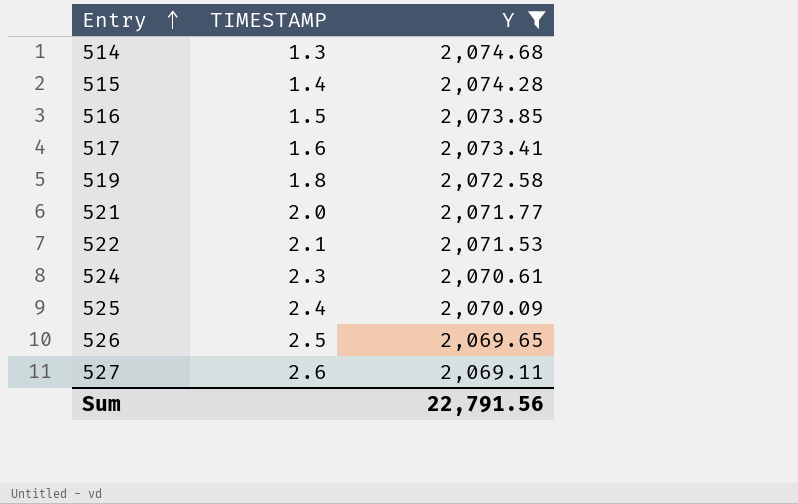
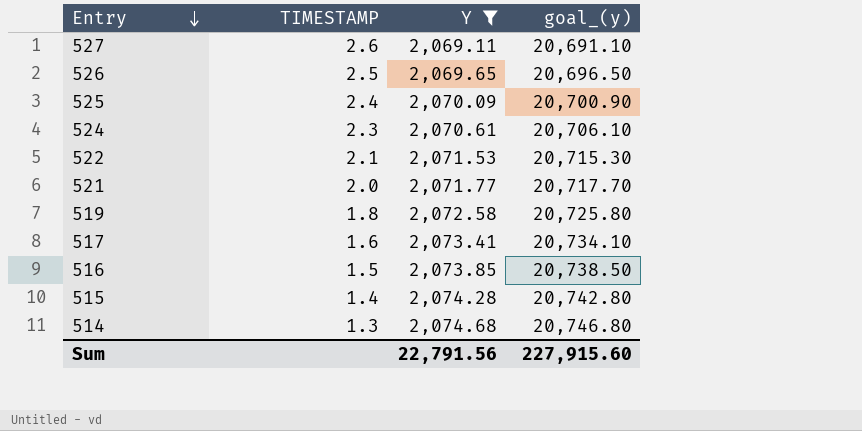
row order: Entry ascending -> Entry descending
column goal_(y) | formula: none -> [Y] * 10

